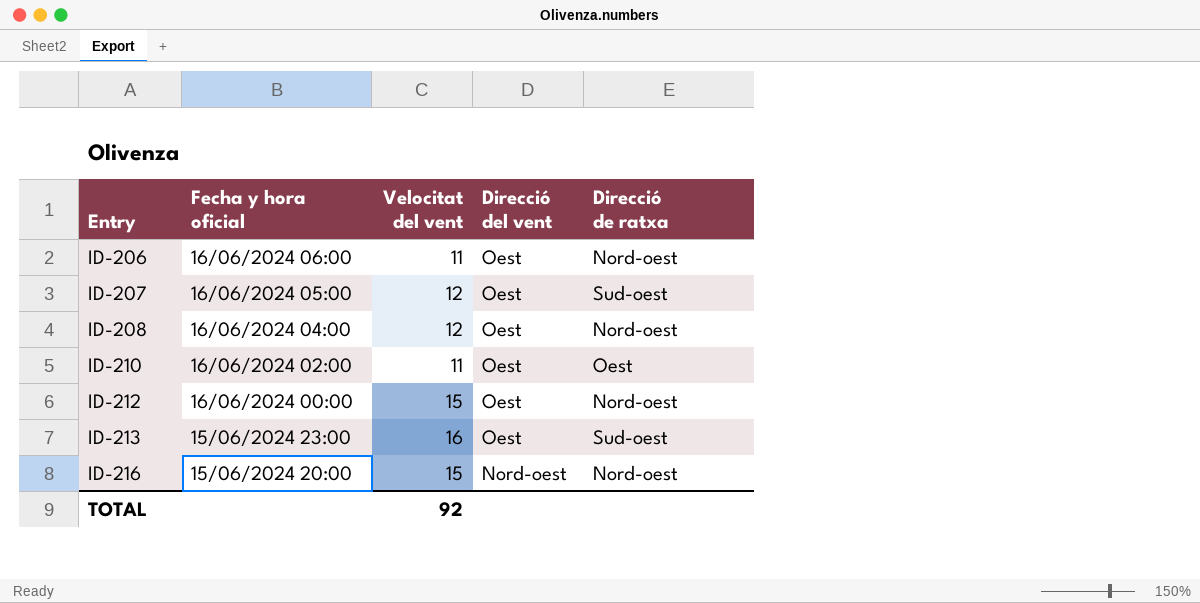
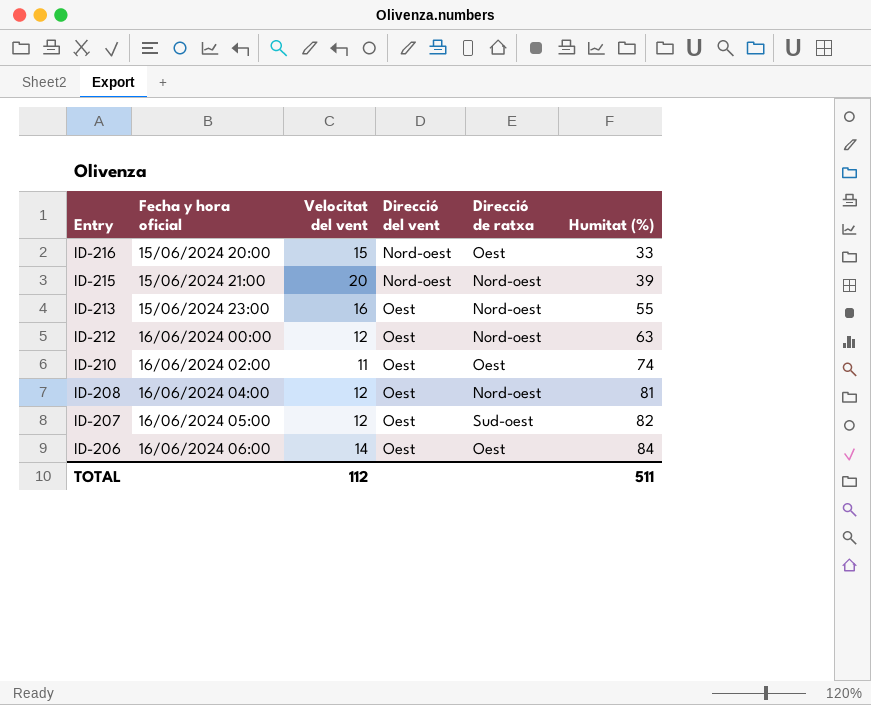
row order: Entry ascending -> Entry descending
column Humitat (%) | position: none -> 6
ID-216 | Direcció de ratxa: Nord-oest -> Oest
row ID-215: none -> 15/06/2024 21:00 | 20 | Nord-oest | Nord-oest | 39
ID-213 | Direcció de ratxa: Sud-oest -> Nord-oest
ID-212 | Velocitat del vent: 15 -> 12
ID-206 | Velocitat del vent: 11 -> 14
ID-206 | Direcció de ratxa: Nord-oest -> Oest
TOTAL | Velocitat del vent: 92 -> 112

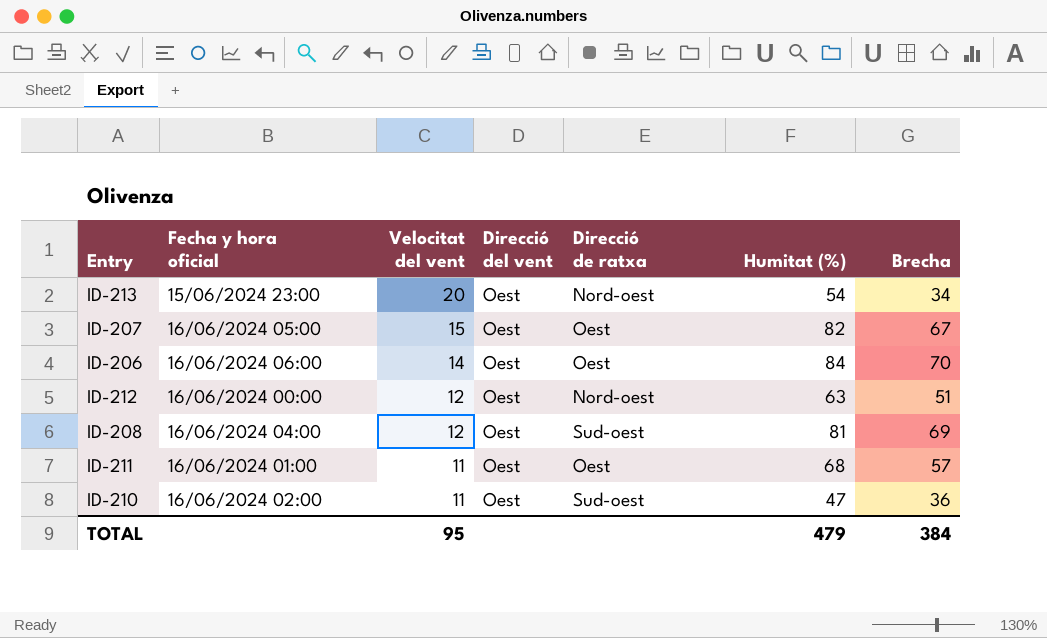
row order: Entry descending -> Velocitat del vent descending
column Brecha | formula: none -> [Humitat (%)] - [Velocitat del vent]
row ID-216: 15/06/2024 20:00 | 15 | Nord-oest | Oest | 33 -> none
row ID-215: 15/06/2024 21:00 | 20 | Nord-oest | Nord-oest | 39 -> none
ID-213 | Velocitat del vent: 16 -> 20
ID-213 | Humitat (%): 55 -> 54
ID-207 | Velocitat del vent: 12 -> 15
ID-207 | Direcció de ratxa: Sud-oest -> Oest
ID-208 | Direcció de ratxa: Nord-oest -> Sud-oest
row ID-211: none -> 16/06/2024 01:00 | 11 | Oest | Oest | 68 | 57
ID-210 | Direcció de ratxa: Oest -> Sud-oest
ID-210 | Humitat (%): 74 -> 47
TOTAL | Velocitat del vent: 112 -> 95
TOTAL | Humitat (%): 511 -> 479

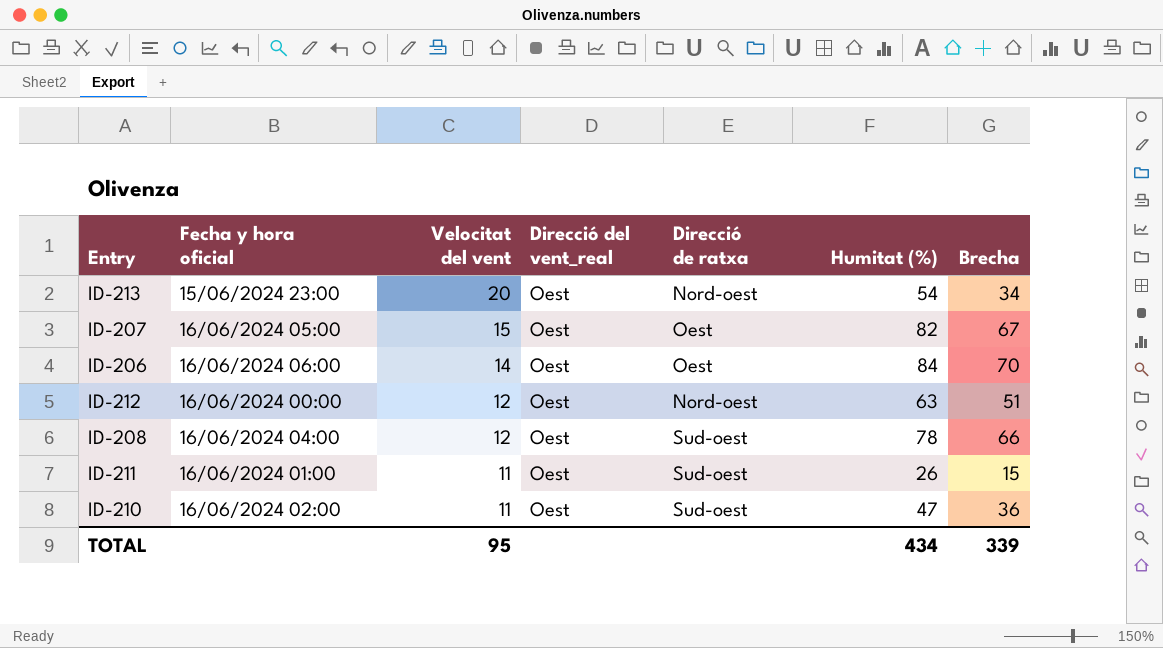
column name: Direcció del vent -> Direcció del vent_real
ID-208 | Humitat (%): 81 -> 78
ID-208 | Brecha: 69 -> 66
ID-211 | Direcció de ratxa: Oest -> Sud-oest
ID-211 | Humitat (%): 68 -> 26
ID-211 | Brecha: 57 -> 15
TOTAL | Humitat (%): 479 -> 434
TOTAL | Brecha: 384 -> 339

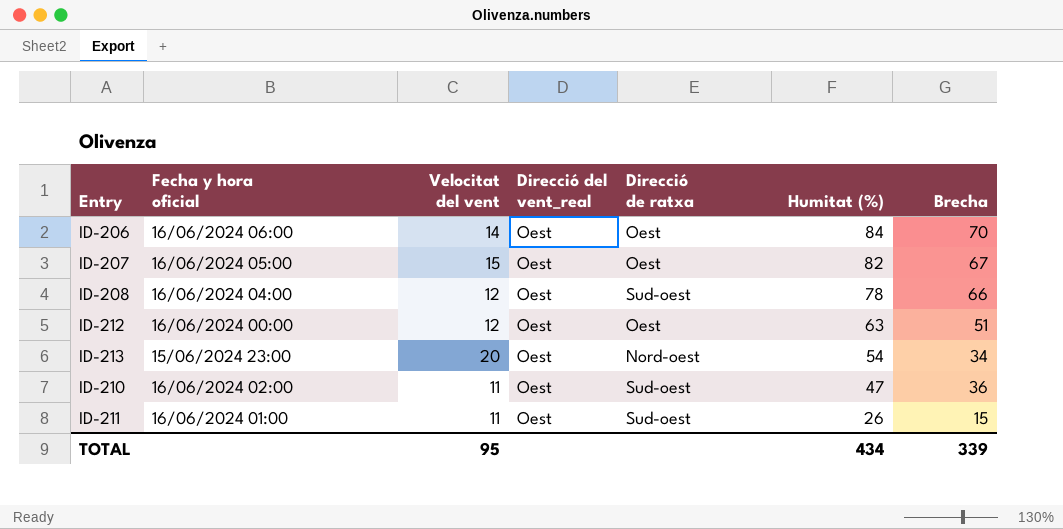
row order: Velocitat del vent descending -> Humitat (%) descending
ID-212 | Direcció de ratxa: Nord-oest -> Oest

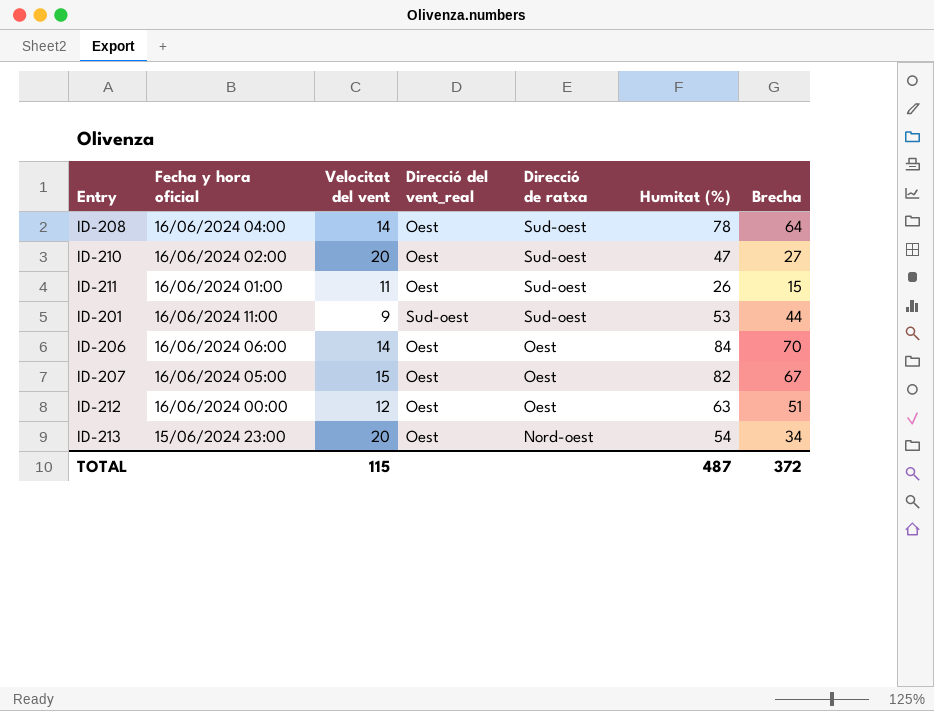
row order: Humitat (%) descending -> Direcció de ratxa descending
ID-208 | Velocitat del vent: 12 -> 14
ID-208 | Brecha: 66 -> 64
ID-210 | Velocitat del vent: 11 -> 20
ID-210 | Brecha: 36 -> 27
row ID-201: none -> 16/06/2024 11:00 | 9 | Sud-oest | Sud-oest | 53 | 44
TOTAL | Velocitat del vent: 95 -> 115
TOTAL | Humitat (%): 434 -> 487
TOTAL | Brecha: 339 -> 372

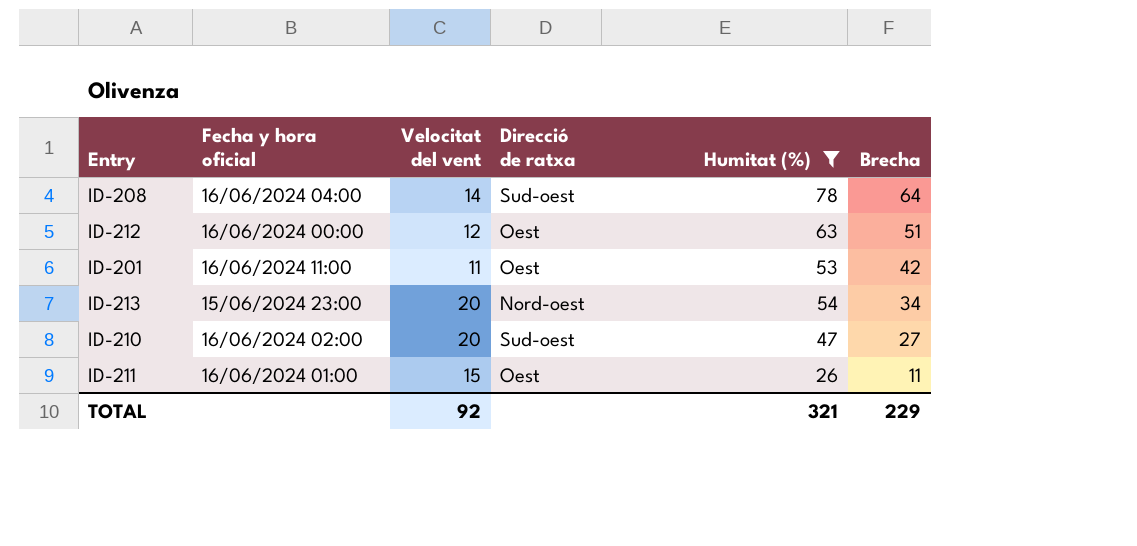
filter: none -> Humitat (%) <= 78
row order: Direcció de ratxa descending -> Brecha descending
column Direcció del vent_real | position: 4 -> none
ID-201 | Velocitat del vent: 9 -> 11
ID-201 | Direcció de ratxa: Sud-oest -> Oest
ID-201 | Brecha: 44 -> 42
ID-211 | Velocitat del vent: 11 -> 15
ID-211 | Direcció de ratxa: Sud-oest -> Oest
ID-211 | Brecha: 15 -> 11
TOTAL | Velocitat del vent: 115 -> 92
TOTAL | Humitat (%): 487 -> 321
TOTAL | Brecha: 372 -> 229

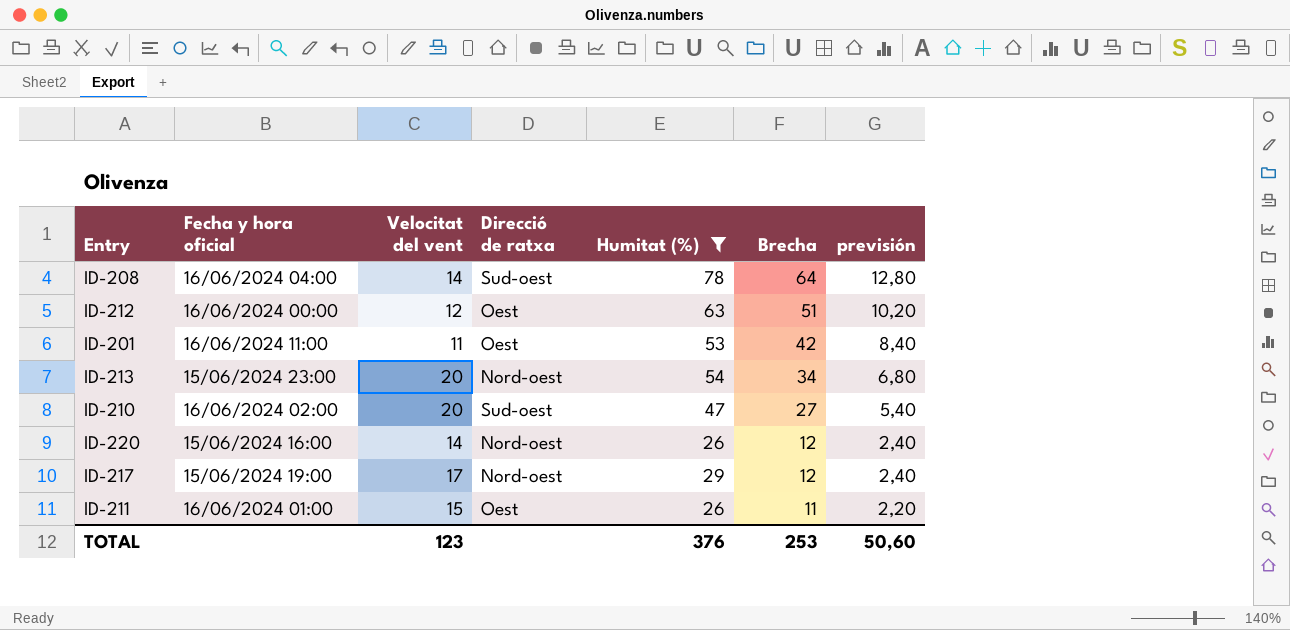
column previsión | formula: none -> [Brecha] * 0,2
row ID-220: none -> 15/06/2024 16:00 | 14 | Nord-oest | 26 | 12 | 2,40
row ID-217: none -> 15/06/2024 19:00 | 17 | Nord-oest | 29 | 12 | 2,40
TOTAL | Velocitat del vent: 92 -> 123
TOTAL | Humitat (%): 321 -> 376
TOTAL | Brecha: 229 -> 253

